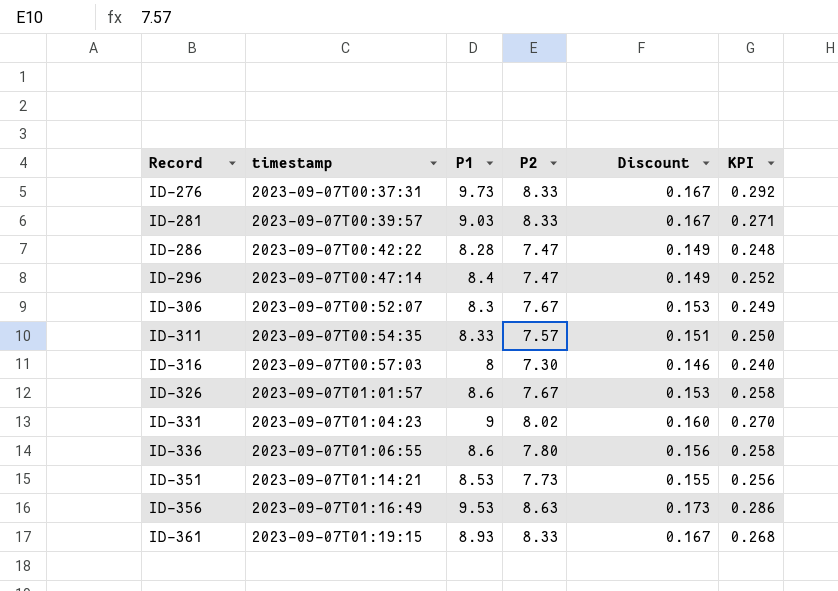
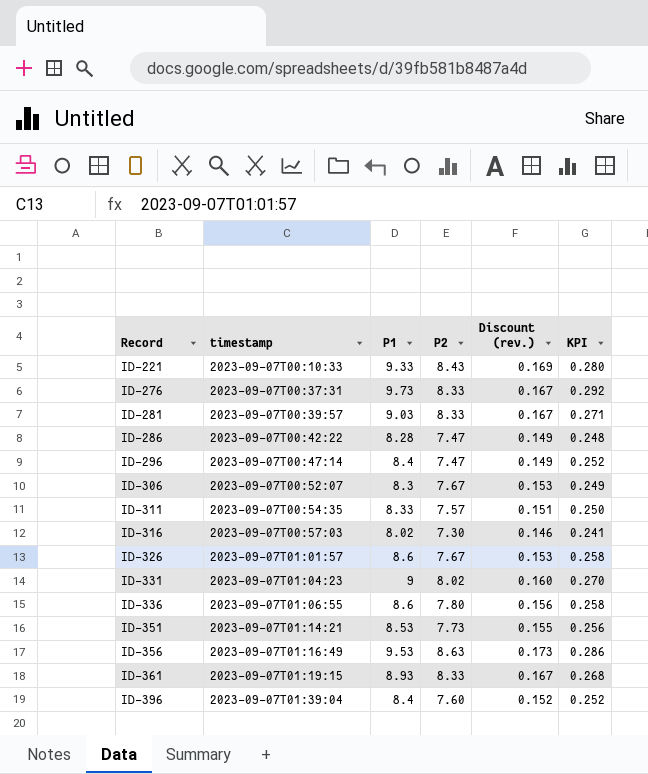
column name: Discount -> Discount (rev.)
row ID-221: none -> 2023-09-07T00:10:33 | 9.33 | 8.43 | 0.169 | 0.280
ID-316 | P1: 8 -> 8.02
ID-316 | KPI: 0.240 -> 0.241
row ID-396: none -> 2023-09-07T01:39:04 | 8.4 | 7.60 | 0.152 | 0.252

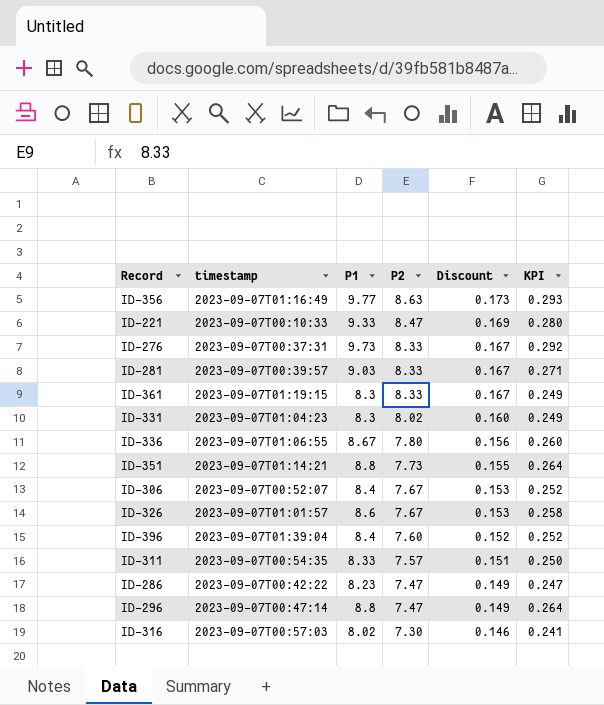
row order: Record ascending -> P2 descending
column name: Discount (rev.) -> Discount
ID-356 | P1: 9.53 -> 9.77
ID-356 | KPI: 0.286 -> 0.293
ID-221 | P2: 8.43 -> 8.47
ID-361 | P1: 8.93 -> 8.3
ID-361 | KPI: 0.268 -> 0.249
ID-331 | P1: 9 -> 8.3
ID-331 | KPI: 0.270 -> 0.249
ID-336 | P1: 8.6 -> 8.67
ID-336 | KPI: 0.258 -> 0.260
ID-351 | P1: 8.53 -> 8.8
ID-351 | KPI: 0.256 -> 0.264
ID-306 | P1: 8.3 -> 8.4
ID-306 | KPI: 0.249 -> 0.252
ID-286 | P1: 8.28 -> 8.23
ID-286 | KPI: 0.248 -> 0.247
ID-296 | P1: 8.4 -> 8.8
ID-296 | KPI: 0.252 -> 0.264

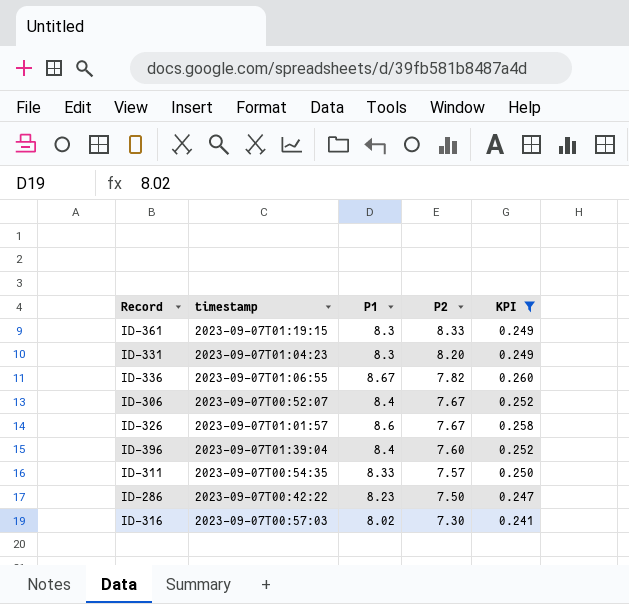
filter: none -> KPI <= 0.260
column Discount | formula: [P2] * 0.02 -> none
ID-331 | P2: 8.02 -> 8.20
ID-336 | P2: 7.80 -> 7.82
ID-286 | P2: 7.47 -> 7.50

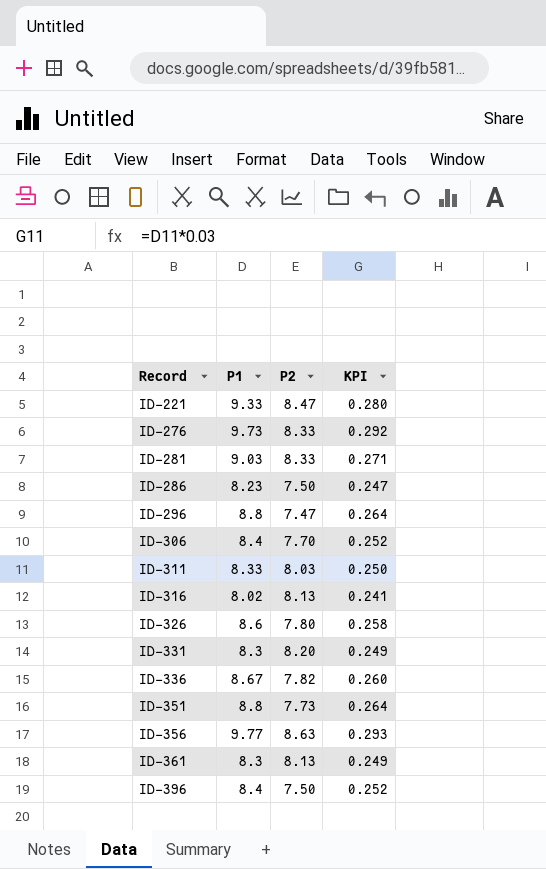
filter: KPI <= 0.260 -> none
row order: P2 descending -> Record ascending
column timestamp | position: 2 -> none
ID-306 | P2: 7.67 -> 7.70
ID-311 | P2: 7.57 -> 8.03
ID-316 | P2: 7.30 -> 8.13
ID-326 | P2: 7.67 -> 7.80
ID-361 | P2: 8.33 -> 8.13
ID-396 | P2: 7.60 -> 7.50

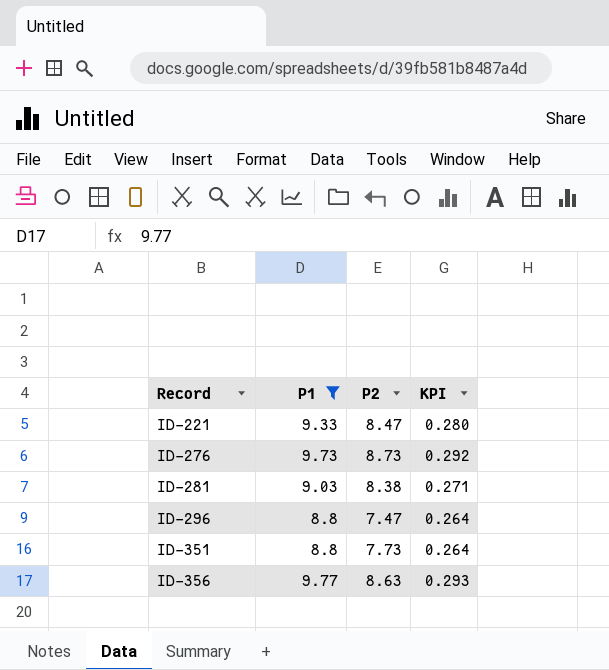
filter: none -> P1 >= 8.8
ID-276 | P2: 8.33 -> 8.73
ID-281 | P2: 8.33 -> 8.38

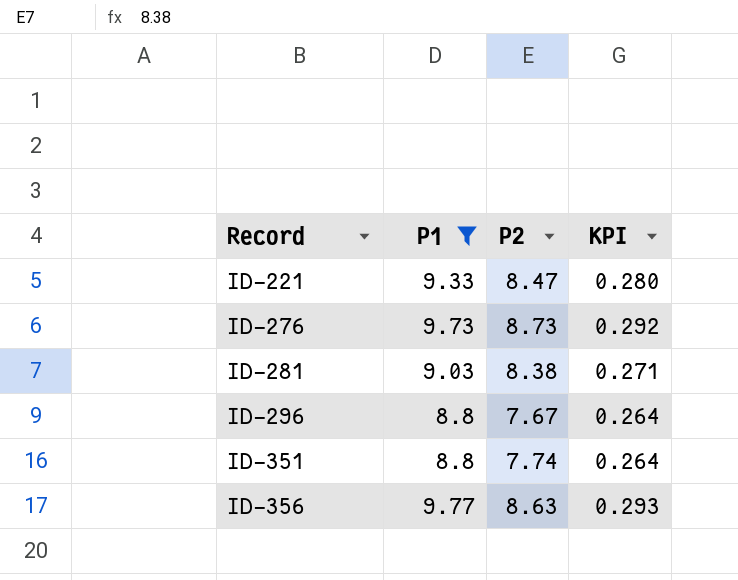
ID-296 | P2: 7.47 -> 7.67
ID-351 | P2: 7.73 -> 7.74

